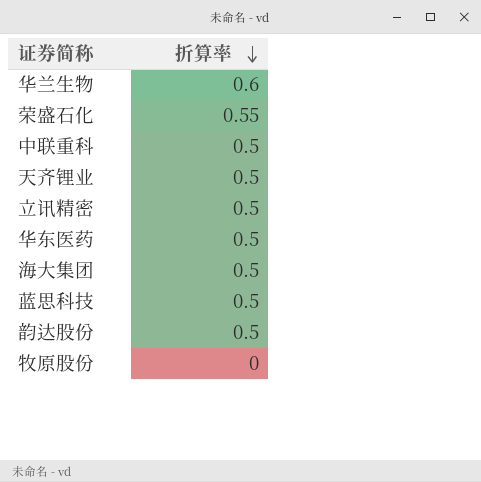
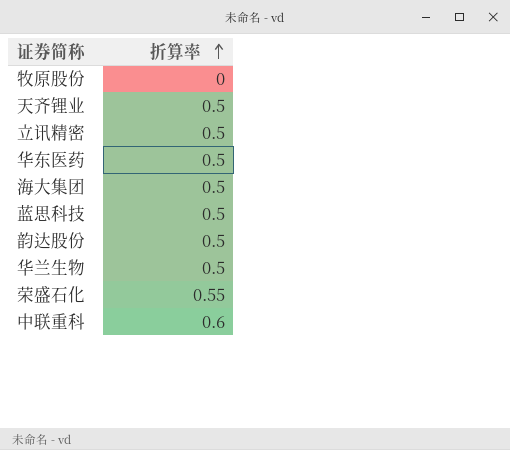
row order: 折算率 descending -> 折算率 ascending
华兰生物 | 折算率: 0.6 -> 0.5
中联重科 | 折算率: 0.5 -> 0.6

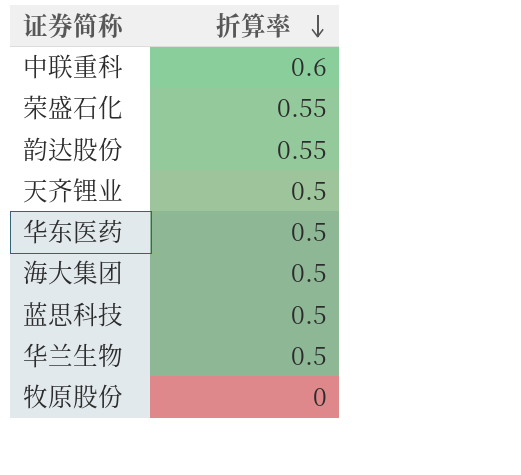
row order: 折算率 ascending -> 折算率 descending
row 立讯精密: 0.5 -> none
韵达股份 | 折算率: 0.5 -> 0.55

